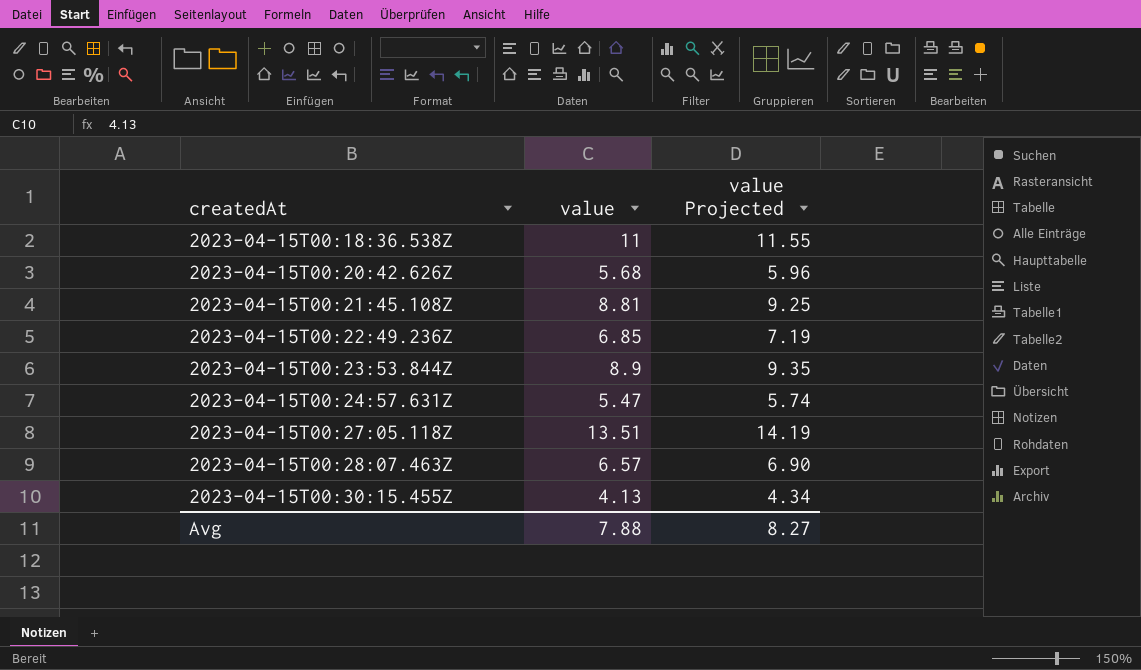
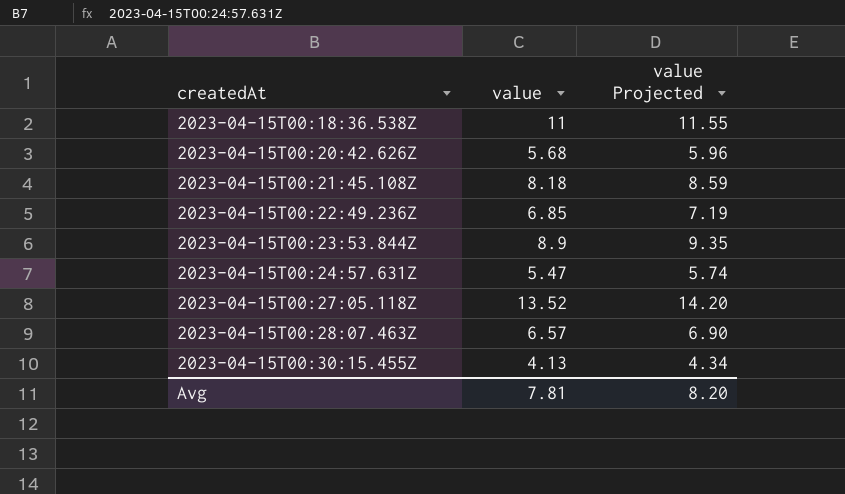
2023-04-15T00:21:45.108Z | value: 8.81 -> 8.18
2023-04-15T00:21:45.108Z | value Projected: 9.25 -> 8.59
2023-04-15T00:27:05.118Z | value: 13.51 -> 13.52
2023-04-15T00:27:05.118Z | value Projected: 14.19 -> 14.20
Avg | value: 7.88 -> 7.81
Avg | value Projected: 8.27 -> 8.20

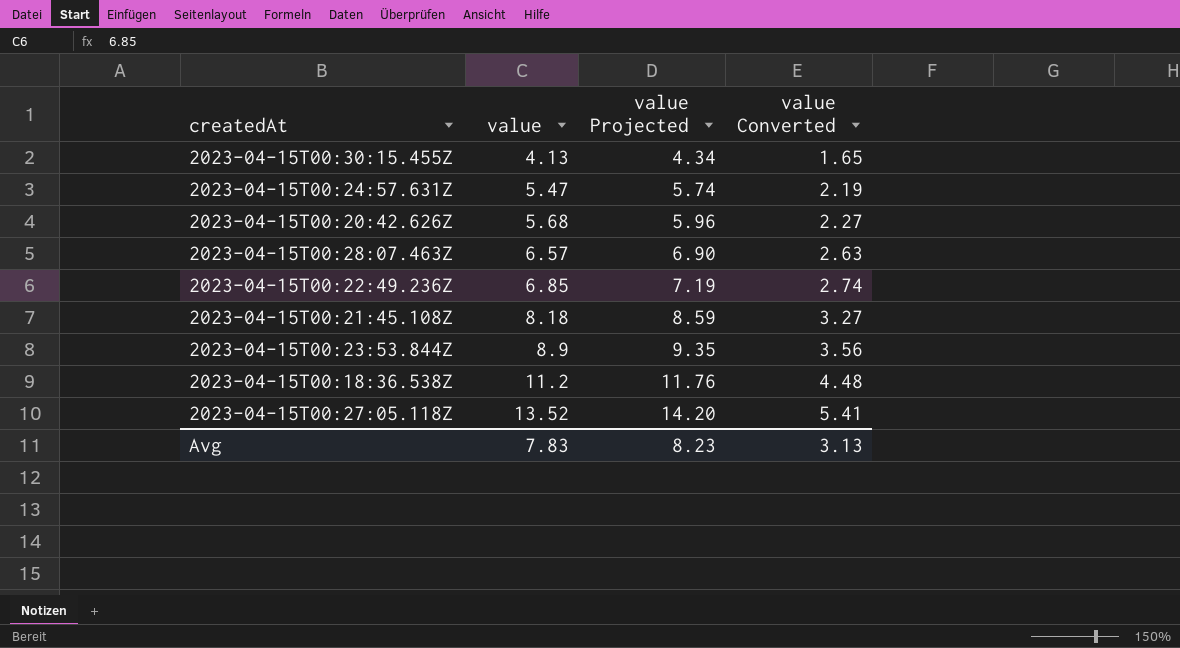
row order: createdAt ascending -> value ascending
column value Converted | formula: none -> [value] * 0.4
2023-04-15T00:18:36.538Z | value: 11 -> 11.2
2023-04-15T00:18:36.538Z | value Projected: 11.55 -> 11.76
Avg | value: 7.81 -> 7.83
Avg | value Projected: 8.20 -> 8.23

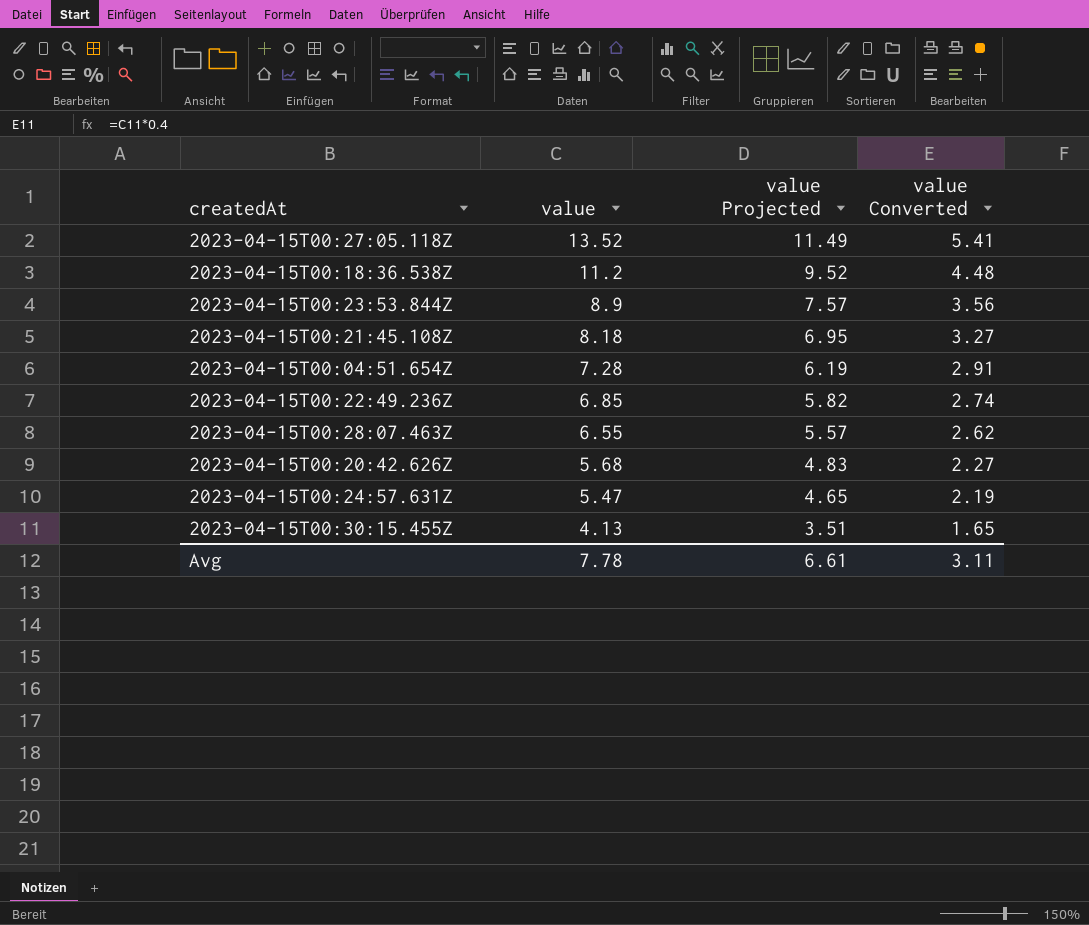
row order: value ascending -> value descending
column value Projected | formula: [value] * 1.05 -> [value] * 0.85
row 2023-04-15T00:04:51.654Z: none -> 7.28 | 6.19 | 2.91
2023-04-15T00:28:07.463Z | value: 6.57 -> 6.55
2023-04-15T00:28:07.463Z | value Converted: 2.63 -> 2.62
Avg | value: 7.83 -> 7.78
Avg | value Projected: 8.23 -> 6.61
Avg | value Converted: 3.13 -> 3.11

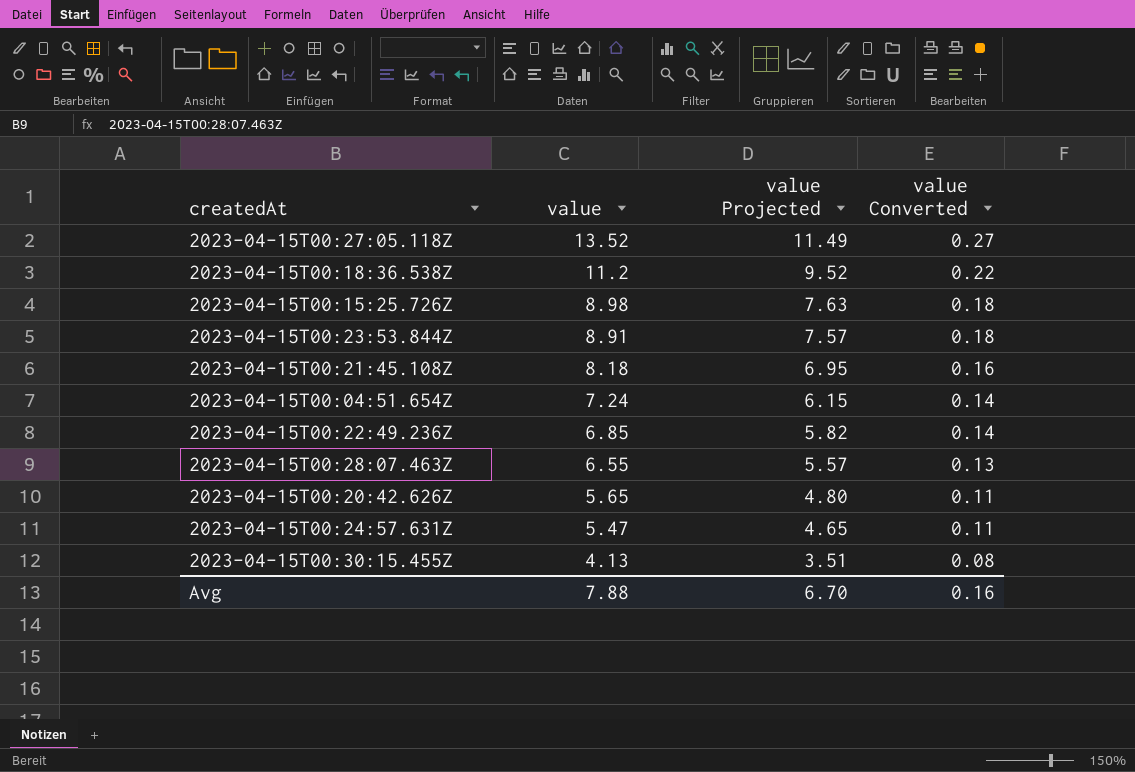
column value Converted | formula: [value] * 0.4 -> [value] * 0.02
row 2023-04-15T00:15:25.726Z: none -> 8.98 | 7.63 | 0.18
2023-04-15T00:23:53.844Z | value: 8.9 -> 8.91
2023-04-15T00:04:51.654Z | value: 7.28 -> 7.24
2023-04-15T00:04:51.654Z | value Projected: 6.19 -> 6.15
2023-04-15T00:20:42.626Z | value: 5.68 -> 5.65
2023-04-15T00:20:42.626Z | value Projected: 4.83 -> 4.80
Avg | value: 7.78 -> 7.88
Avg | value Projected: 6.61 -> 6.70
Avg | value Converted: 3.11 -> 0.16

